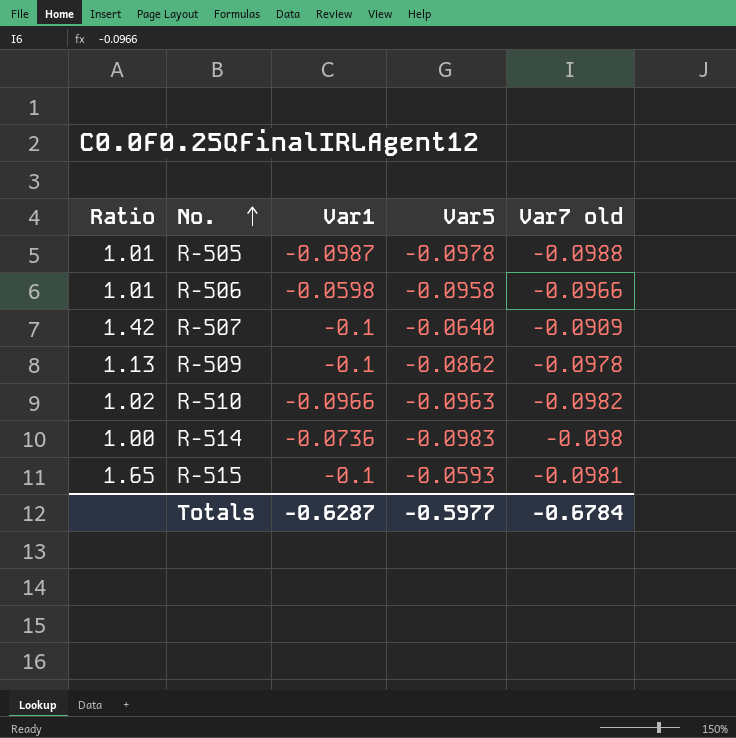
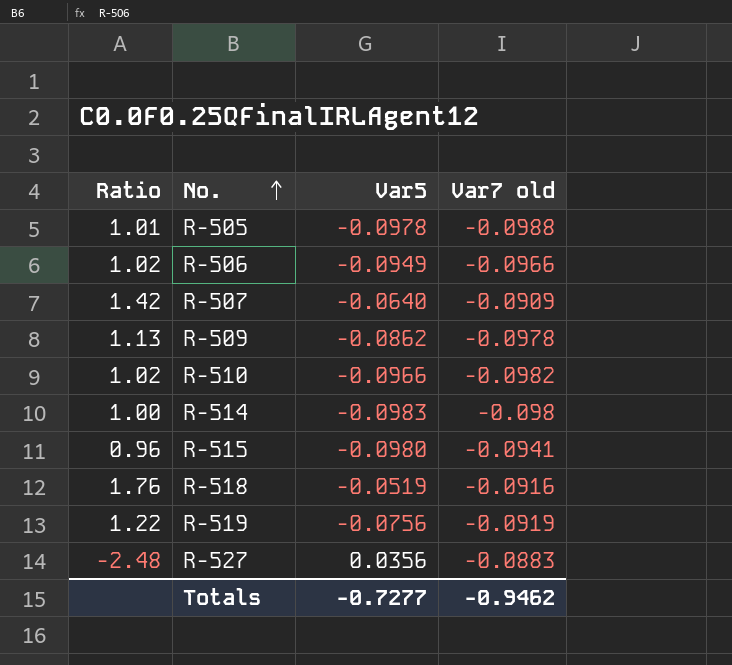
column Var1 | position: 3 -> none
R-506 | Ratio: 1.01 -> 1.02
R-506 | Var5: -0.0958 -> -0.0949
R-510 | Var5: -0.0963 -> -0.0966
R-515 | Ratio: 1.65 -> 0.96
R-515 | Var5: -0.0593 -> -0.0980
R-515 | Var7 old: -0.0981 -> -0.0941
row R-518: none -> 1.76 | -0.0519 | -0.0916
row R-519: none -> 1.22 | -0.0756 | -0.0919
row R-527: none -> -2.48 | 0.0356 | -0.0883
Totals | Var5: -0.5977 -> -0.7277
Totals | Var7 old: -0.6784 -> -0.9462

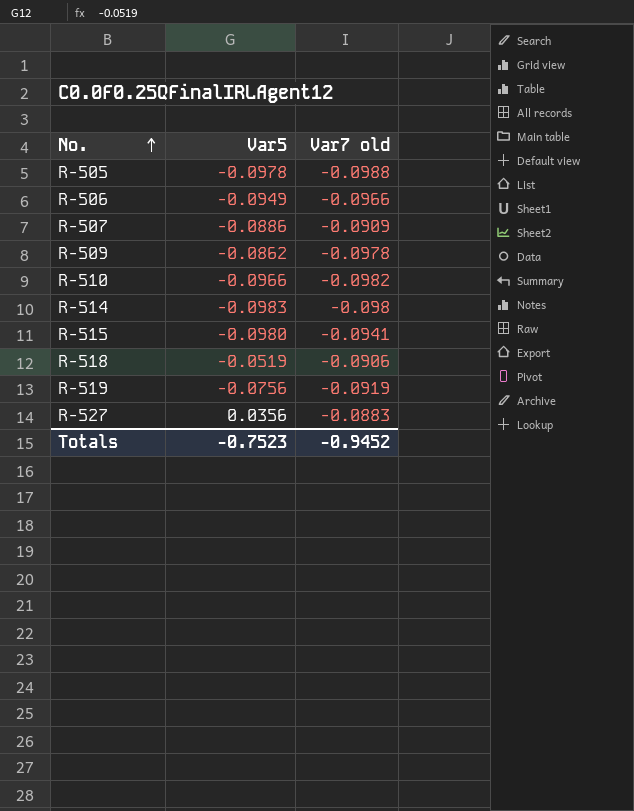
column Ratio | formula: [Var7 old] / [Var5] -> none
R-507 | Var5: -0.0640 -> -0.0886
R-518 | Var7 old: -0.0916 -> -0.0906
Totals | Var5: -0.7277 -> -0.7523
Totals | Var7 old: -0.9462 -> -0.9452

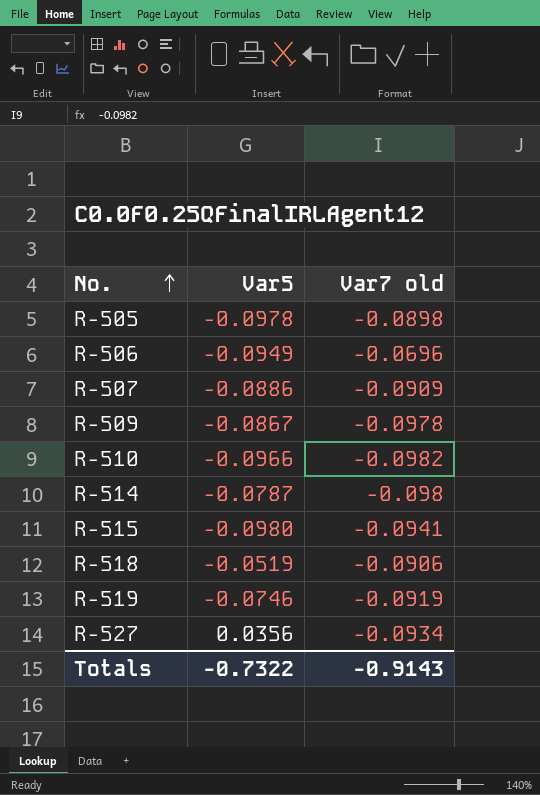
R-505 | Var7 old: -0.0988 -> -0.0898
R-506 | Var7 old: -0.0966 -> -0.0696
R-509 | Var5: -0.0862 -> -0.0867
R-514 | Var5: -0.0983 -> -0.0787
R-519 | Var5: -0.0756 -> -0.0746
R-527 | Var7 old: -0.0883 -> -0.0934
Totals | Var5: -0.7523 -> -0.7322
Totals | Var7 old: -0.9452 -> -0.9143

